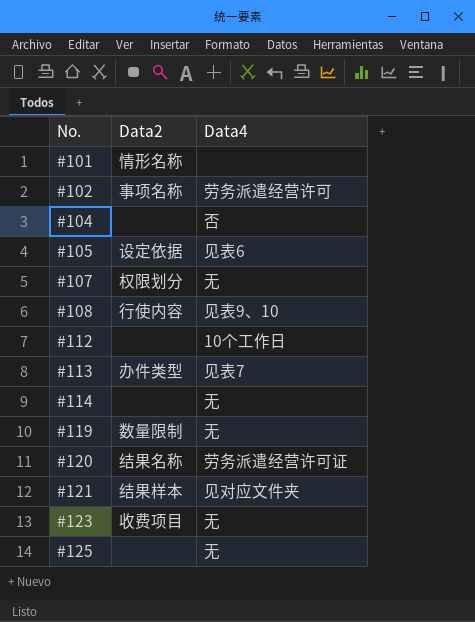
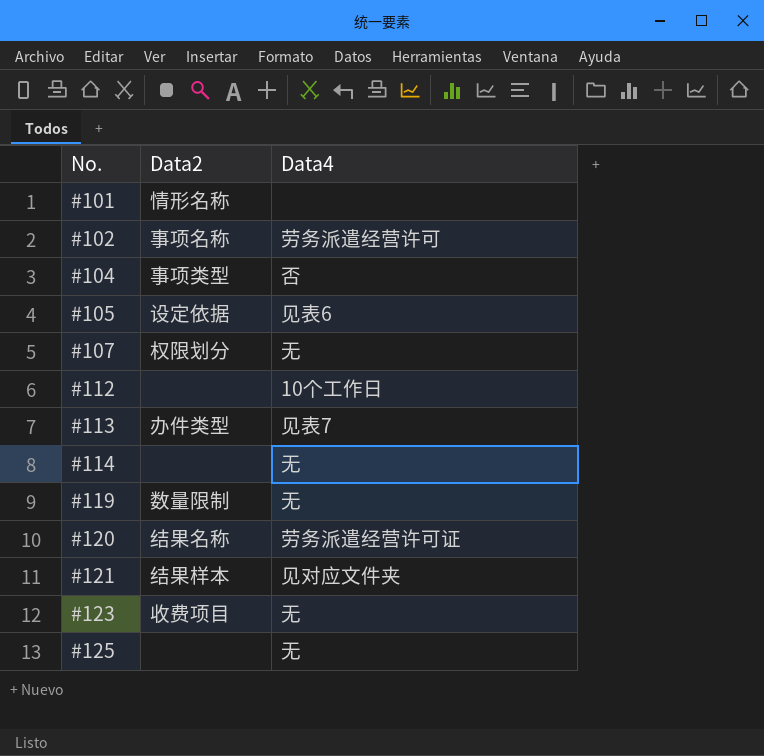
row #108: 行使内容 | 见表9、10 -> none
#104 | Data2: none -> 事项类型

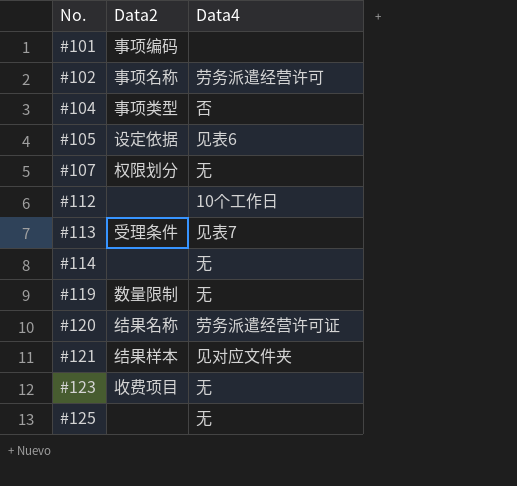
#101 | Data2: 情形名称 -> 事项编码
#113 | Data2: 办件类型 -> 受理条件

